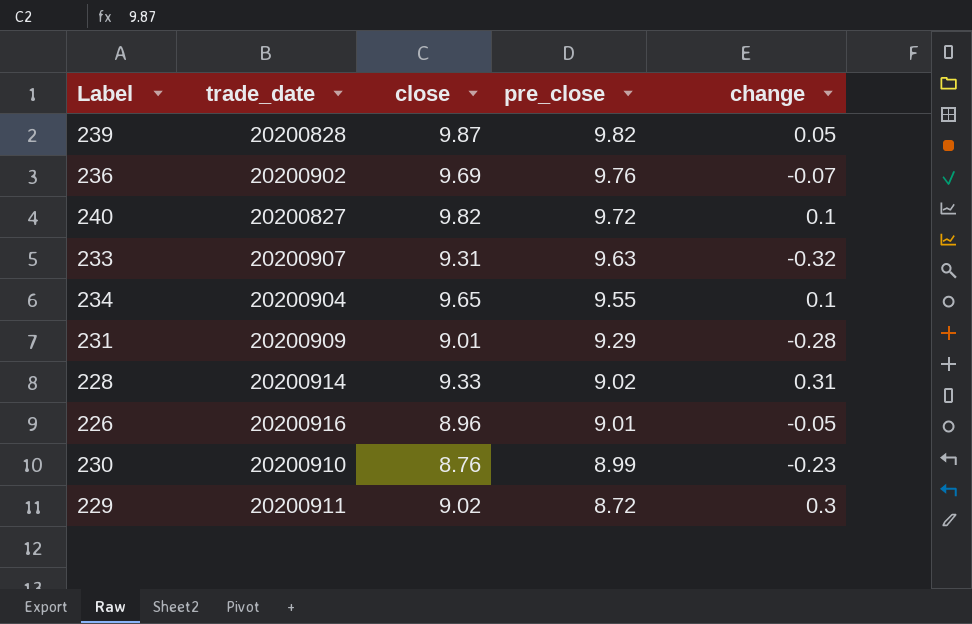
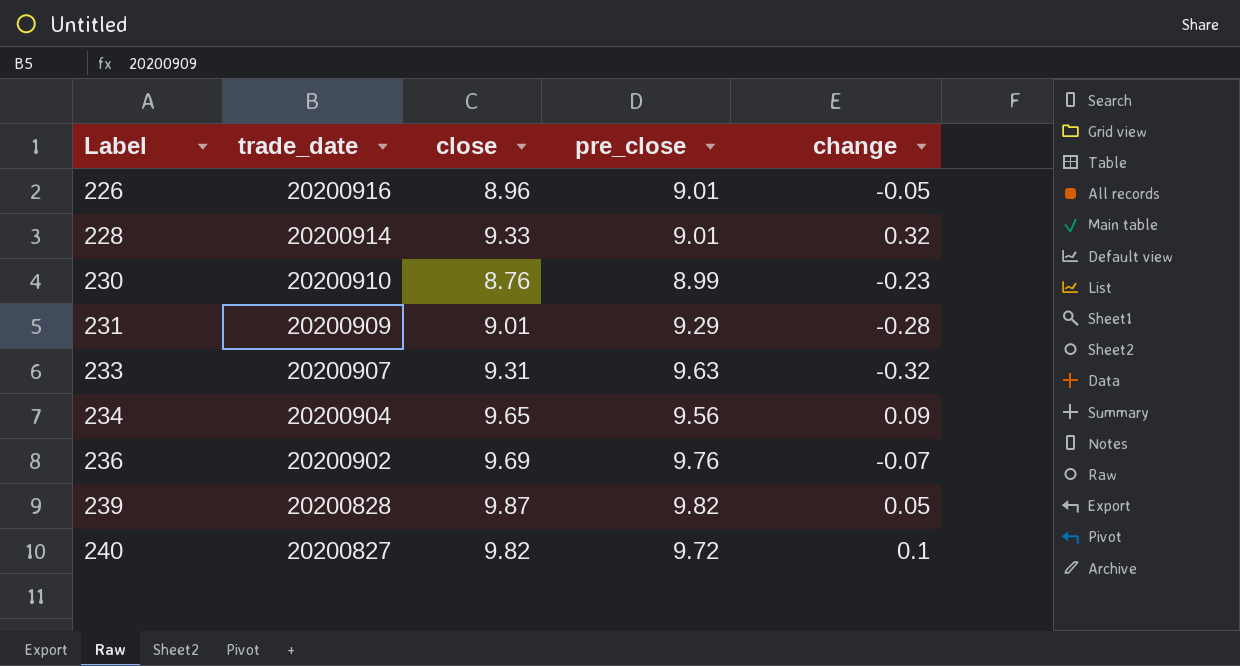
row order: pre_close descending -> Label ascending
row 229: 20200911 | 9.02 | 8.72 | 0.3 -> none
228 | pre_close: 9.02 -> 9.01
228 | change: 0.31 -> 0.32
234 | pre_close: 9.55 -> 9.56
234 | change: 0.1 -> 0.09

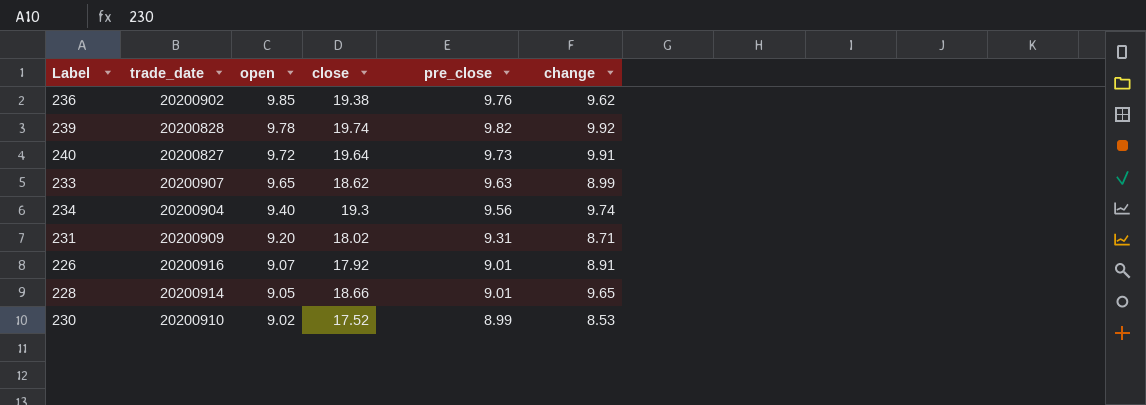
row order: Label ascending -> open descending
column open | position: none -> 3
236 | close: 9.69 -> 19.38
236 | change: -0.07 -> 9.62
239 | close: 9.87 -> 19.74
239 | change: 0.05 -> 9.92
240 | close: 9.82 -> 19.64
240 | pre_close: 9.72 -> 9.73
240 | change: 0.1 -> 9.91
233 | close: 9.31 -> 18.62
233 | change: -0.32 -> 8.99
234 | close: 9.65 -> 19.3
234 | change: 0.09 -> 9.74
231 | close: 9.01 -> 18.02
231 | pre_close: 9.29 -> 9.31
231 | change: -0.28 -> 8.71
226 | close: 8.96 -> 17.92
226 | change: -0.05 -> 8.91
228 | close: 9.33 -> 18.66
228 | change: 0.32 -> 9.65
230 | close: 8.76 -> 17.52
230 | change: -0.23 -> 8.53

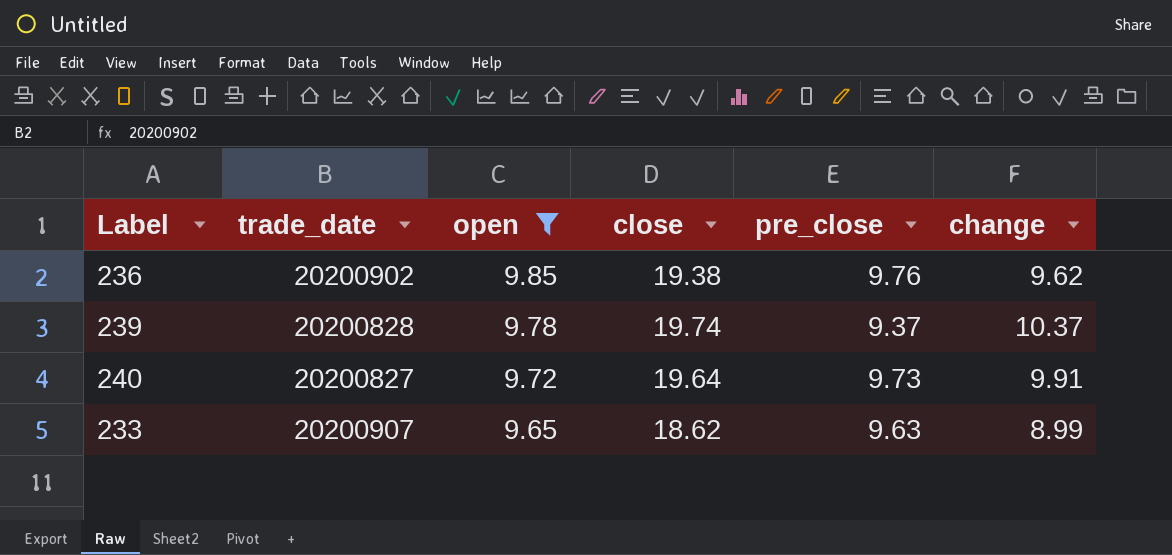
filter: none -> open >= 9.65
239 | pre_close: 9.82 -> 9.37
239 | change: 9.92 -> 10.37

